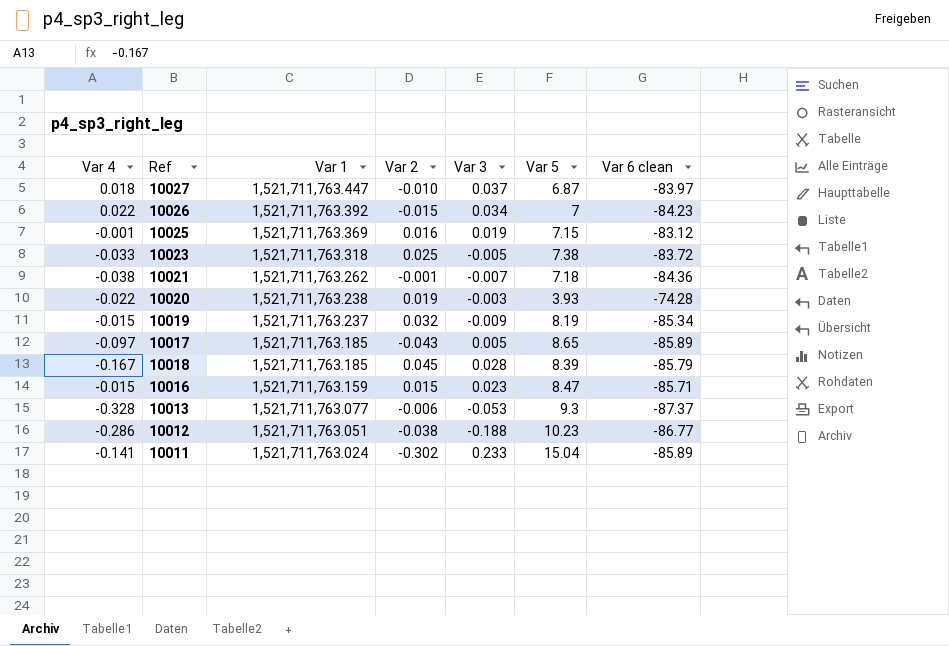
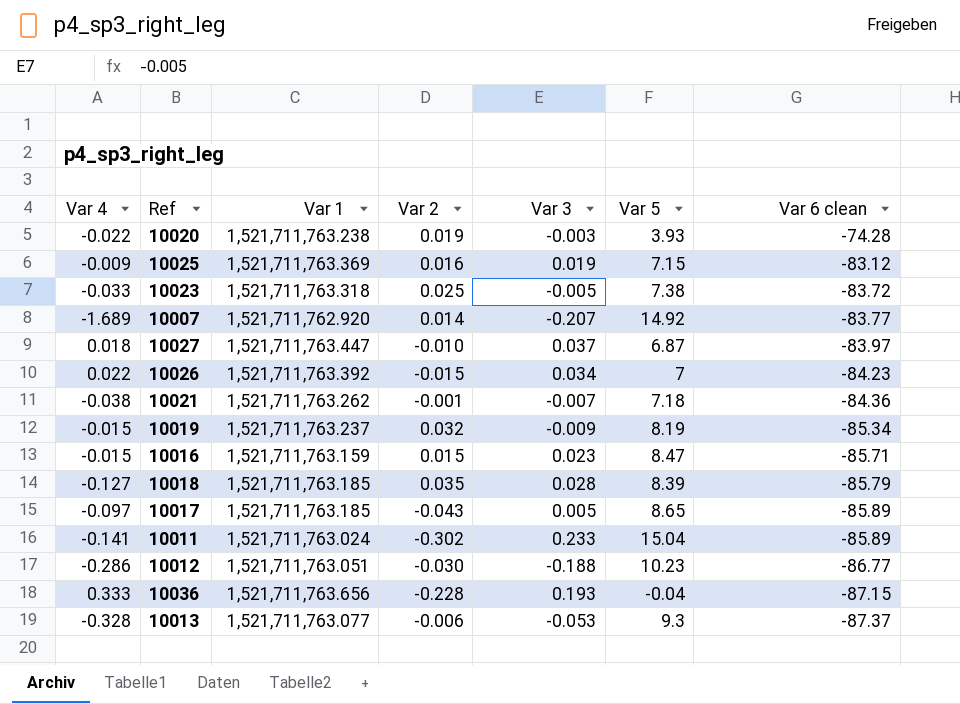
row order: Var 1 descending -> Var 6 clean descending
10025 | Var 4: -0.001 -> -0.009
row 10007: none -> -1.689 | 1,521,711,762.920 | 0.014 | -0.207 | 14.92 | -83.77
10018 | Var 4: -0.167 -> -0.127
10018 | Var 2: 0.045 -> 0.035
10012 | Var 2: -0.038 -> -0.030
row 10036: none -> 0.333 | 1,521,711,763.656 | -0.228 | 0.193 | -0.04 | -87.15

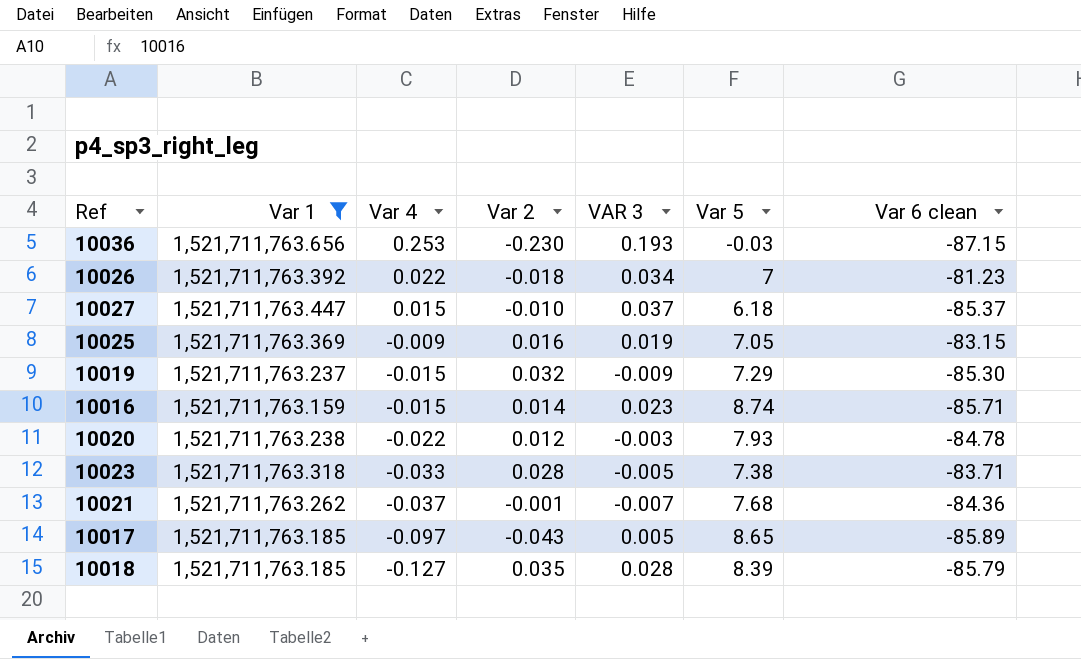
filter: none -> Var 1 >= 1,521,711,763.159
row order: Var 6 clean descending -> Var 4 descending
column Var 4 | position: 1 -> 3
column name: Var 3 -> VAR 3
10036 | Var 4: 0.333 -> 0.253
10036 | Var 2: -0.228 -> -0.230
10036 | Var 5: -0.04 -> -0.03
10026 | Var 2: -0.015 -> -0.018
10026 | Var 6 clean: -84.23 -> -81.23
10027 | Var 4: 0.018 -> 0.015
10027 | Var 5: 6.87 -> 6.18
10027 | Var 6 clean: -83.97 -> -85.37
10025 | Var 5: 7.15 -> 7.05
10025 | Var 6 clean: -83.12 -> -83.15
10019 | Var 5: 8.19 -> 7.29
10019 | Var 6 clean: -85.34 -> -85.30
10016 | Var 2: 0.015 -> 0.014
10016 | Var 5: 8.47 -> 8.74
10020 | Var 2: 0.019 -> 0.012
10020 | Var 5: 3.93 -> 7.93
10020 | Var 6 clean: -74.28 -> -84.78
10023 | Var 2: 0.025 -> 0.028
10023 | Var 6 clean: -83.72 -> -83.71
10021 | Var 4: -0.038 -> -0.037
10021 | Var 5: 7.18 -> 7.68

